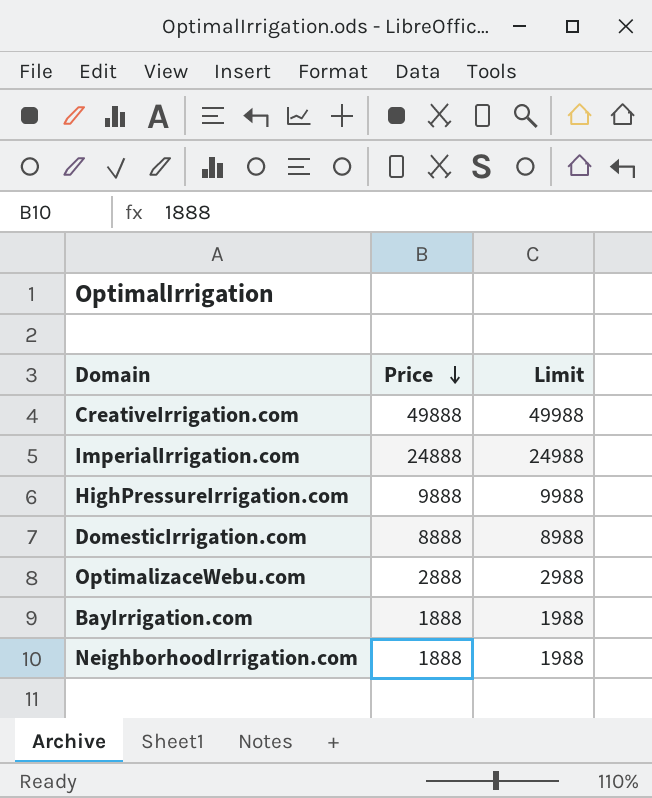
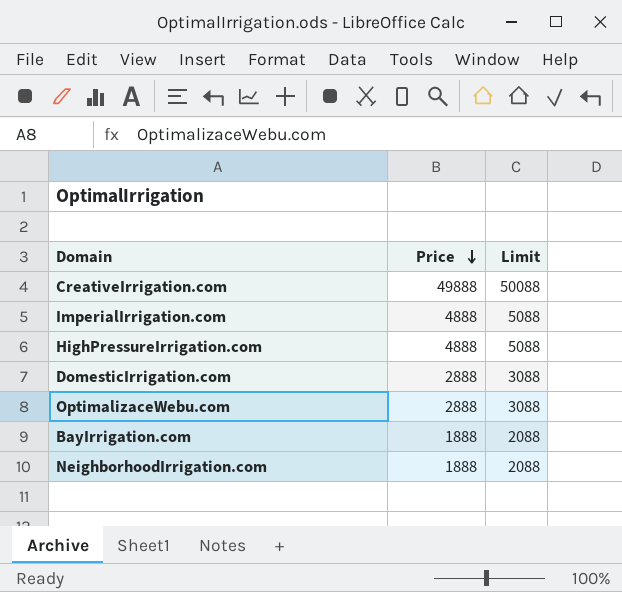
column Limit | formula: [Price] + 100 -> [Price] + 200
ImperialIrrigation.com | Price: 24888 -> 4888
HighPressureIrrigation.com | Price: 9888 -> 4888
DomesticIrrigation.com | Price: 8888 -> 2888

